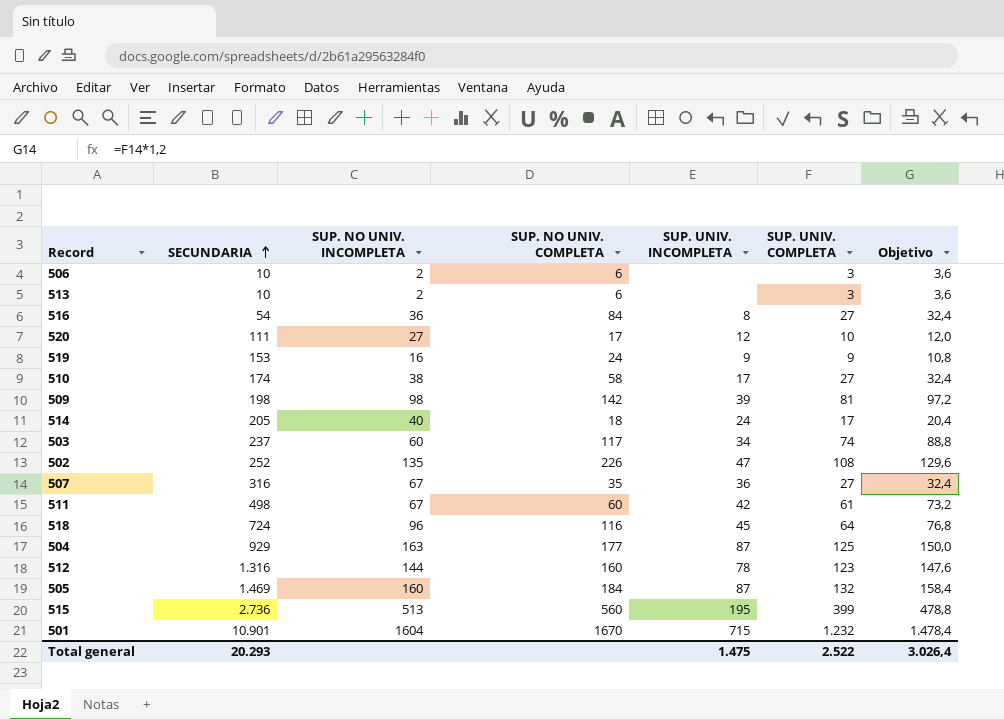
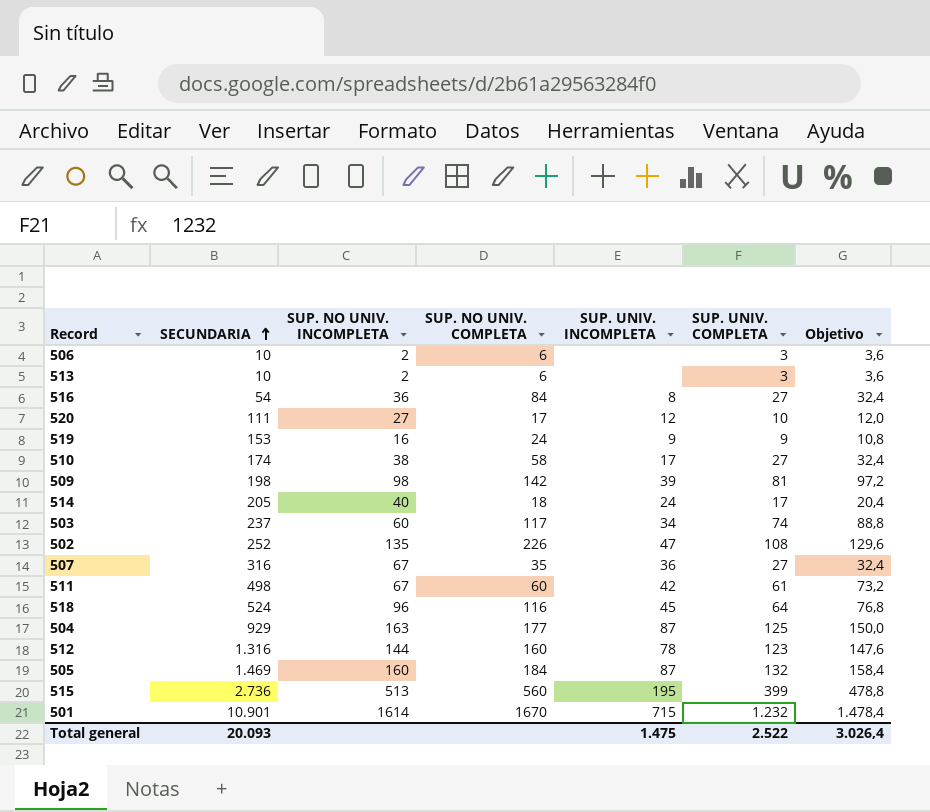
518 | SECUNDARIA: 724 -> 524
501 | SUP. NO UNIV. INCOMPLETA: 1604 -> 1614
Total general | SECUNDARIA: 20.293 -> 20.093

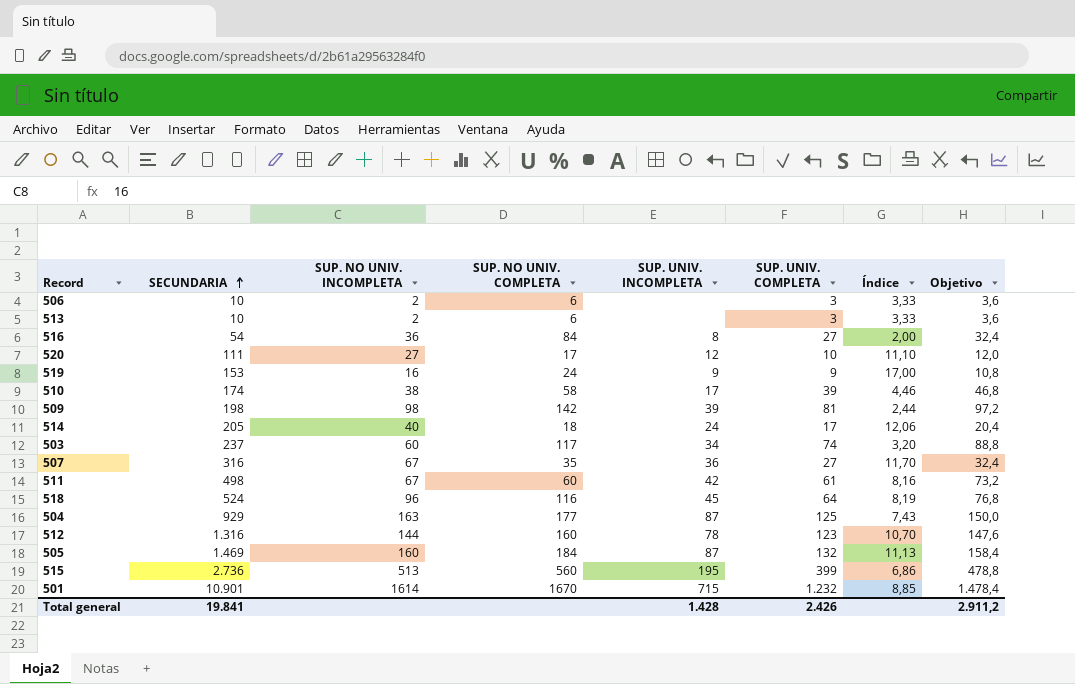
column Índice | formula: none -> [SECUNDARIA] / [SUP. UNIV. COMPLETA]
row 502: 252 | 135 | 226 | 47 | 108 | 129,6 -> none
510 | SUP. UNIV. COMPLETA: 27 -> 39
510 | Objetivo: 32,4 -> 46,8
Total general | SECUNDARIA: 20.093 -> 19.841
Total general | SUP. UNIV. INCOMPLETA: 1.475 -> 1.428
Total general | SUP. UNIV. COMPLETA: 2.522 -> 2.426
Total general | Objetivo: 3.026,4 -> 2.911,2

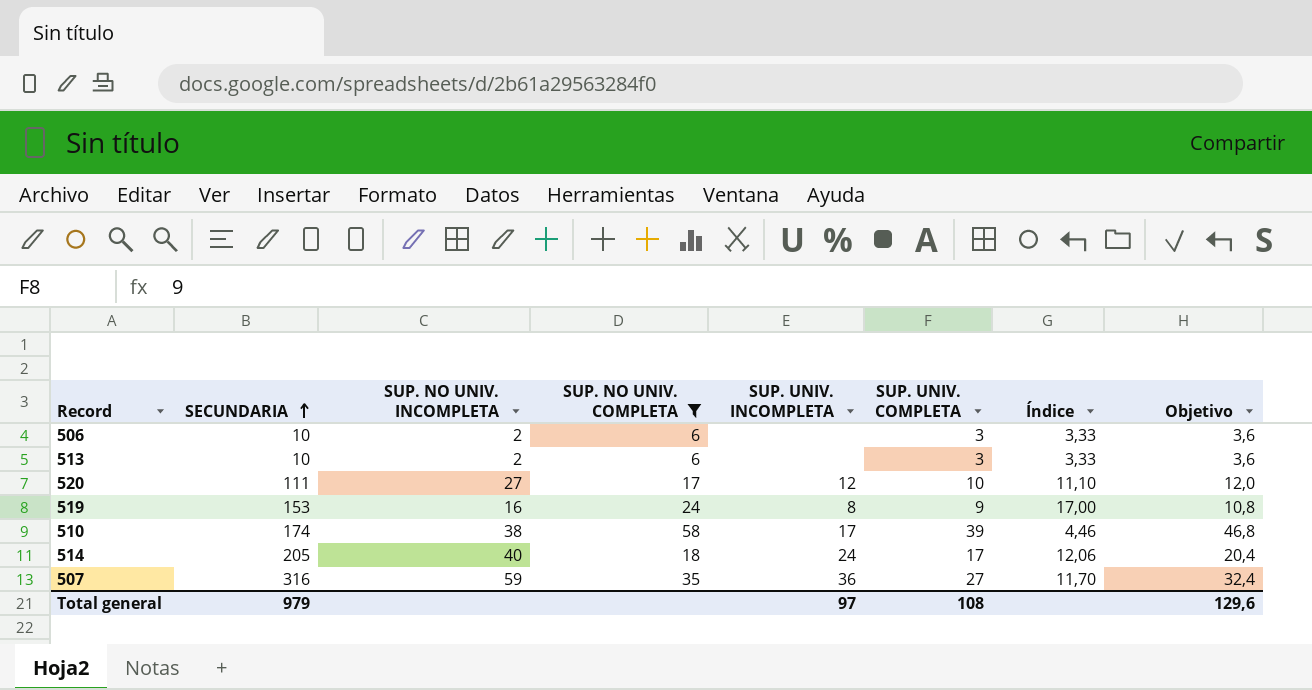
filter: none -> SUP. NO UNIV. COMPLETA <= 58
519 | SUP. UNIV. INCOMPLETA: 9 -> 8
507 | SUP. NO UNIV. INCOMPLETA: 67 -> 59
Total general | SECUNDARIA: 19.841 -> 979
Total general | SUP. UNIV. INCOMPLETA: 1.428 -> 97
Total general | SUP. UNIV. COMPLETA: 2.426 -> 108
Total general | Objetivo: 2.911,2 -> 129,6

